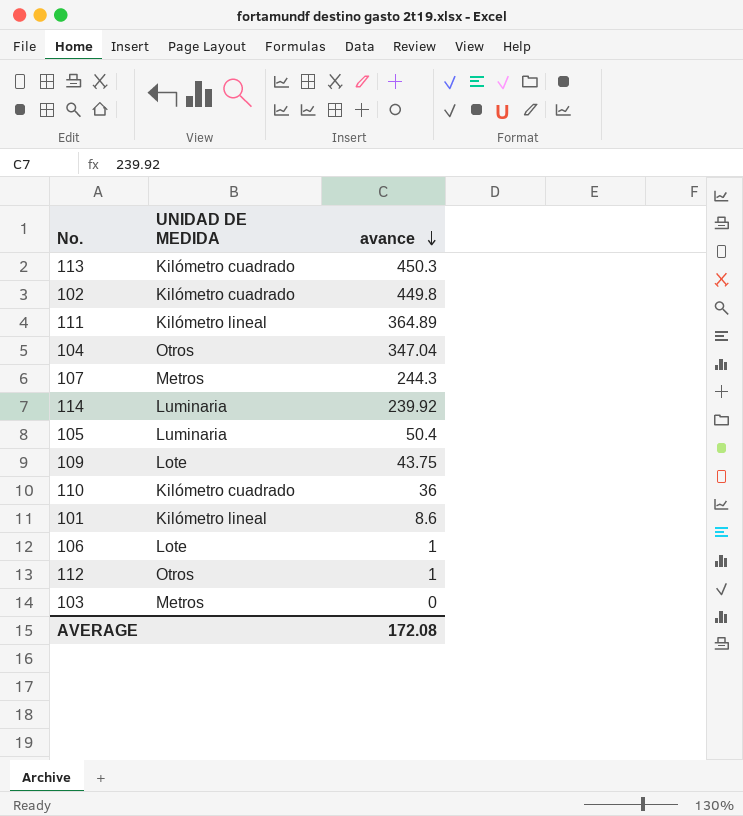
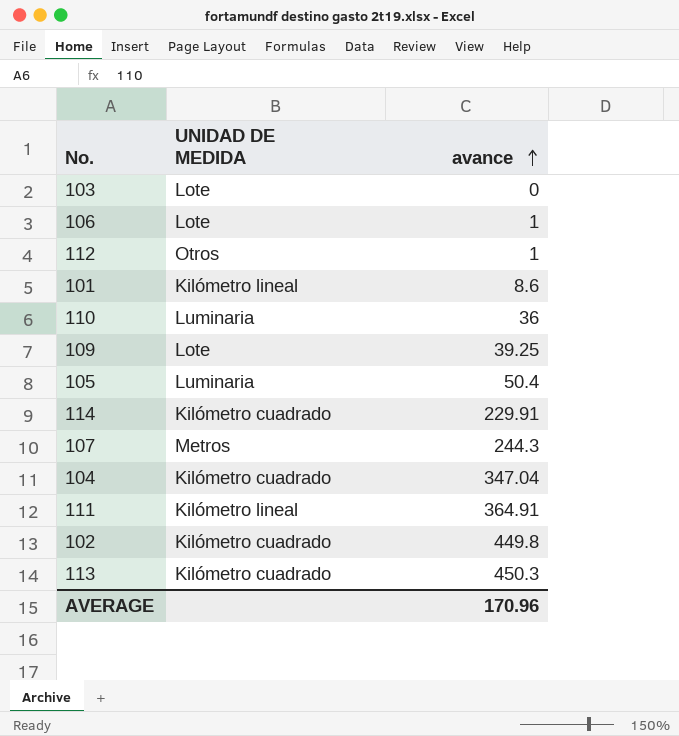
row order: avance descending -> avance ascending
103 | UNIDAD DE MEDIDA: Metros -> Lote
110 | UNIDAD DE MEDIDA: Kilómetro cuadrado -> Luminaria
109 | avance: 43.75 -> 39.25
114 | UNIDAD DE MEDIDA: Luminaria -> Kilómetro cuadrado
114 | avance: 239.92 -> 229.91
104 | UNIDAD DE MEDIDA: Otros -> Kilómetro cuadrado
111 | avance: 364.89 -> 364.91
AVERAGE | avance: 172.08 -> 170.96

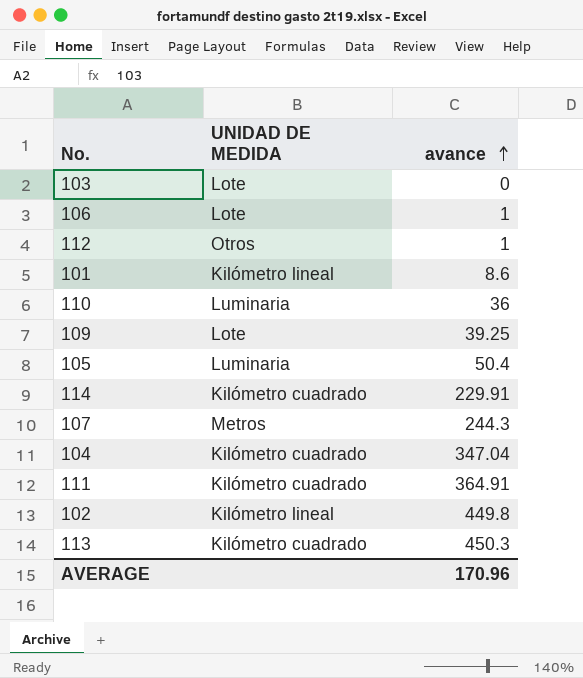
111 | UNIDAD DE MEDIDA: Kilómetro lineal -> Kilómetro cuadrado
102 | UNIDAD DE MEDIDA: Kilómetro cuadrado -> Kilómetro lineal

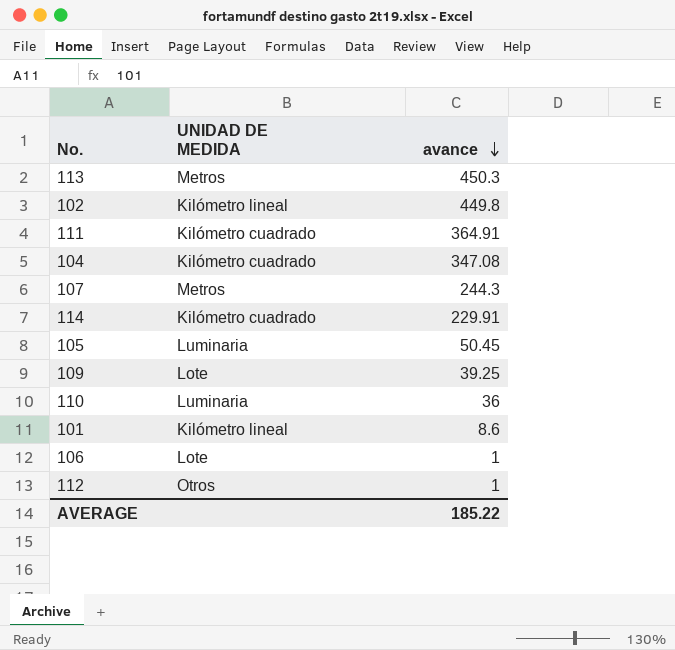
row order: avance ascending -> avance descending
row 103: Lote | 0 -> none
113 | UNIDAD DE MEDIDA: Kilómetro cuadrado -> Metros
104 | avance: 347.04 -> 347.08
105 | avance: 50.4 -> 50.45
AVERAGE | avance: 170.96 -> 185.22

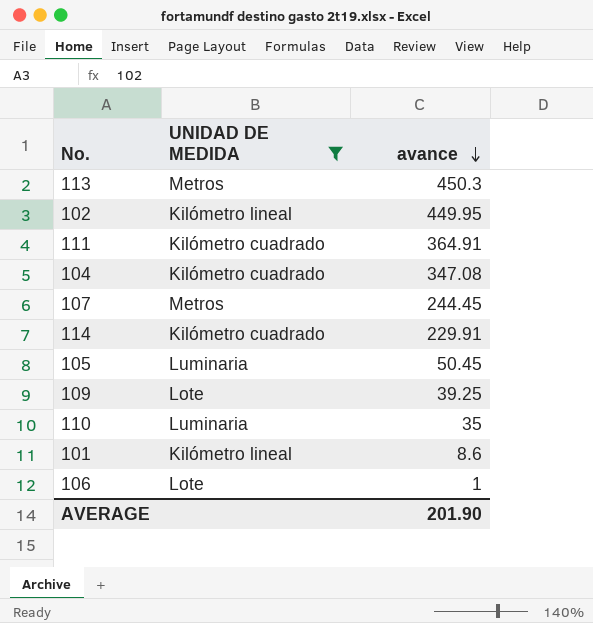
filter: none -> UNIDAD DE MEDIDA != Otros
102 | avance: 449.8 -> 449.95
107 | avance: 244.3 -> 244.45
110 | avance: 36 -> 35
AVERAGE | avance: 185.22 -> 201.90

